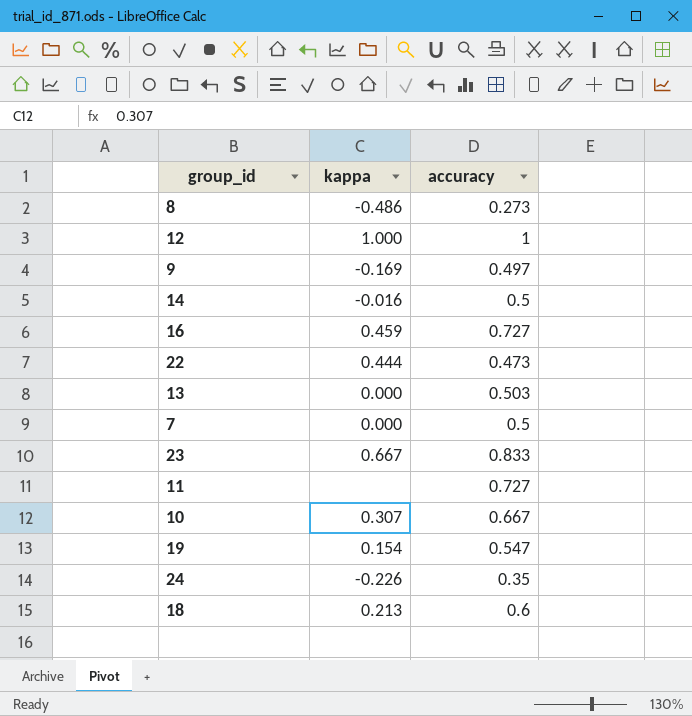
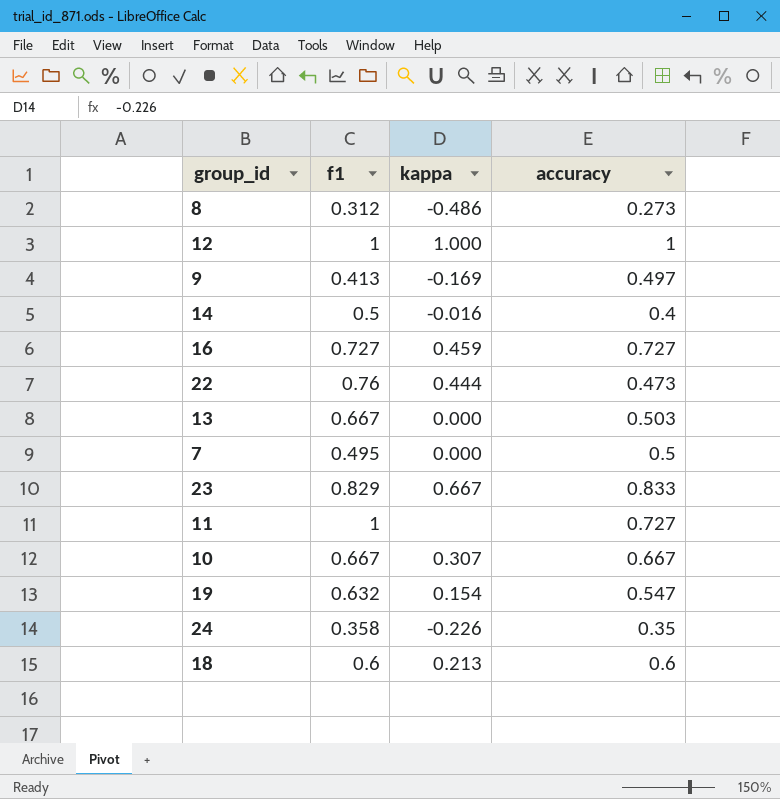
column f1 | position: none -> 2
14 | accuracy: 0.5 -> 0.4

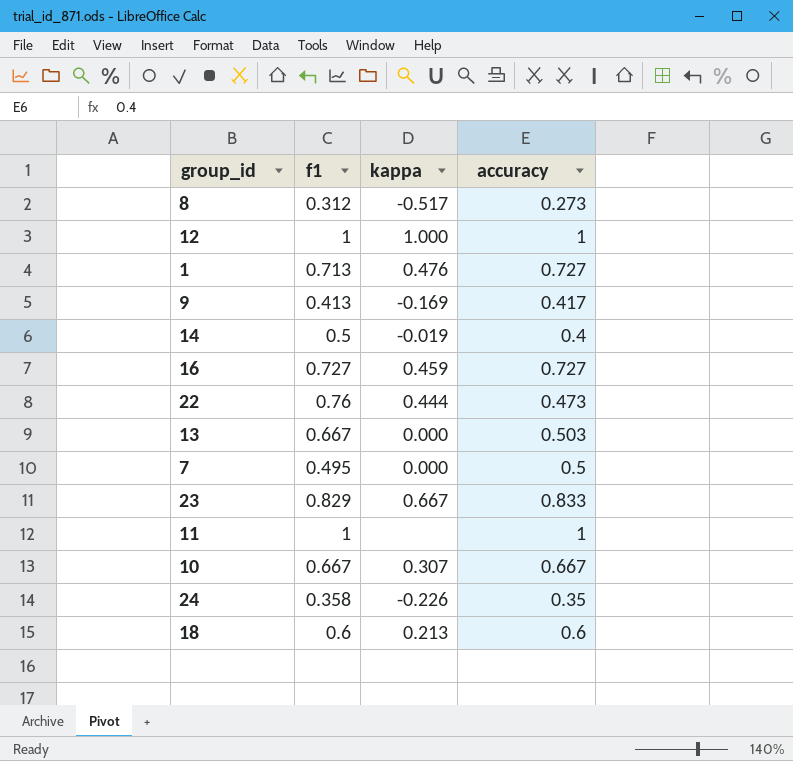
row 19: 0.632 | 0.154 | 0.547 -> none
8 | kappa: -0.486 -> -0.517
row 1: none -> 0.713 | 0.476 | 0.727
9 | accuracy: 0.497 -> 0.417
14 | kappa: -0.016 -> -0.019
11 | accuracy: 0.727 -> 1

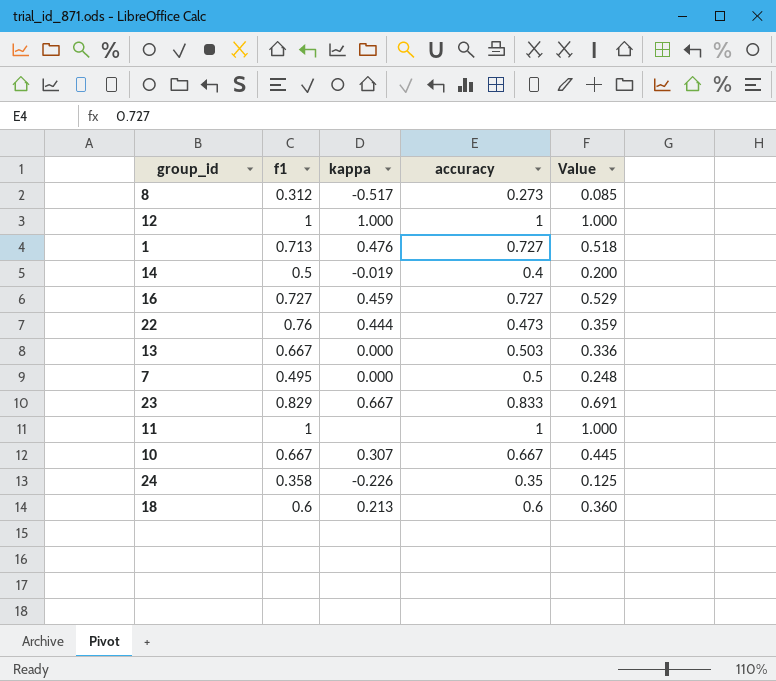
column Value | formula: none -> [f1] * [accuracy]
row 9: 0.413 | -0.169 | 0.417 -> none

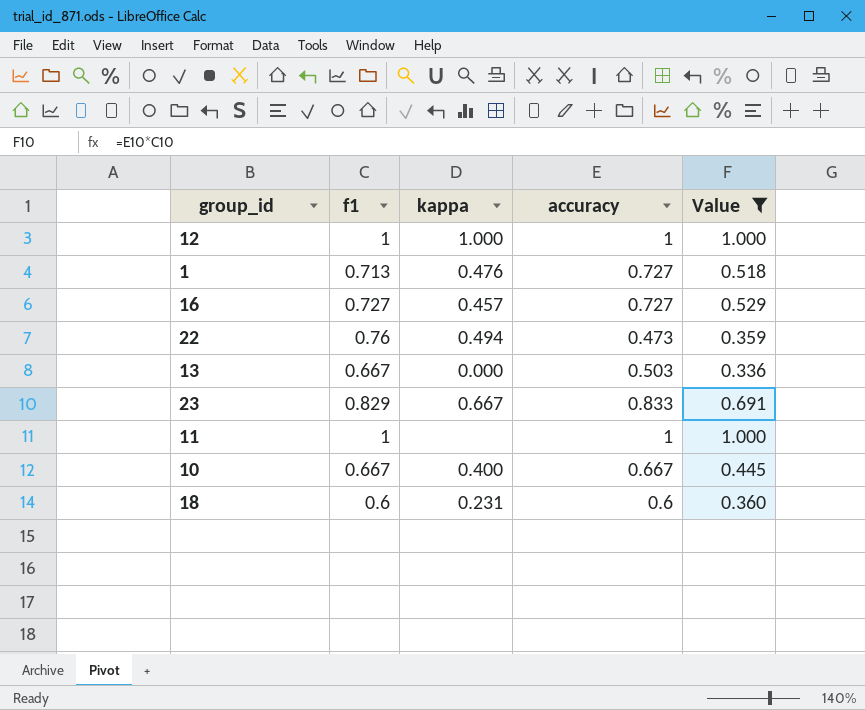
filter: none -> Value >= 0.336
16 | kappa: 0.459 -> 0.457
22 | kappa: 0.444 -> 0.494
10 | kappa: 0.307 -> 0.400
18 | kappa: 0.213 -> 0.231

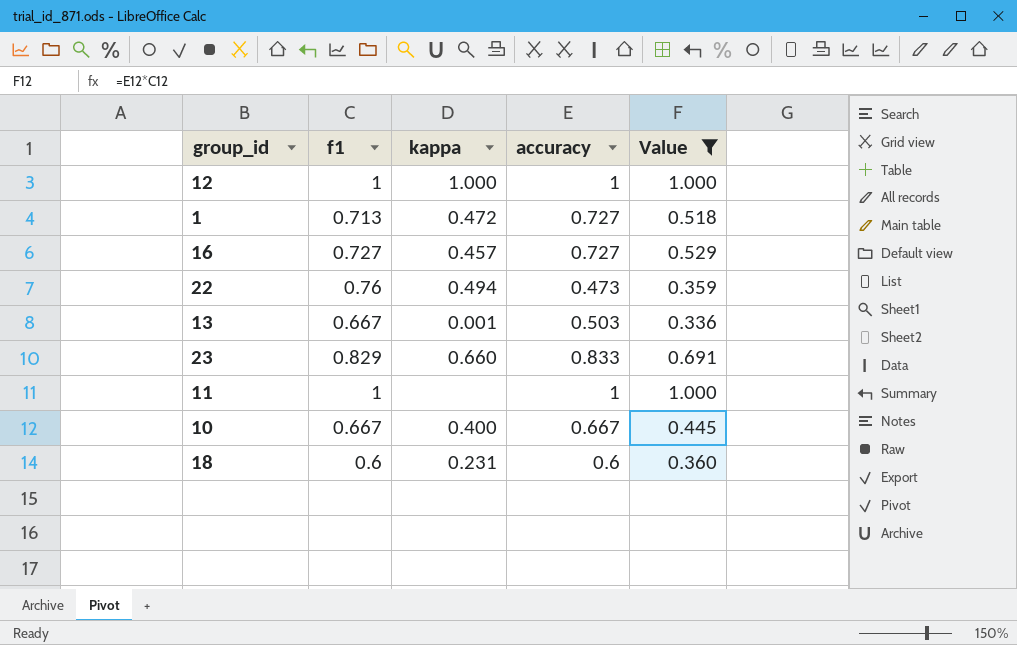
1 | kappa: 0.476 -> 0.472
13 | kappa: 0.000 -> 0.001
23 | kappa: 0.667 -> 0.660

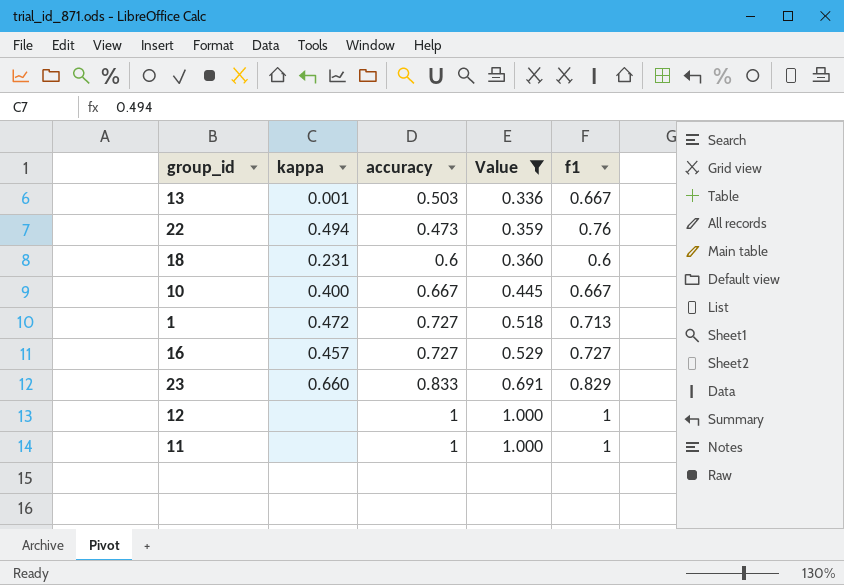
row order: none -> Value ascending
column f1 | position: 2 -> 5
12 | kappa: 1.000 -> none

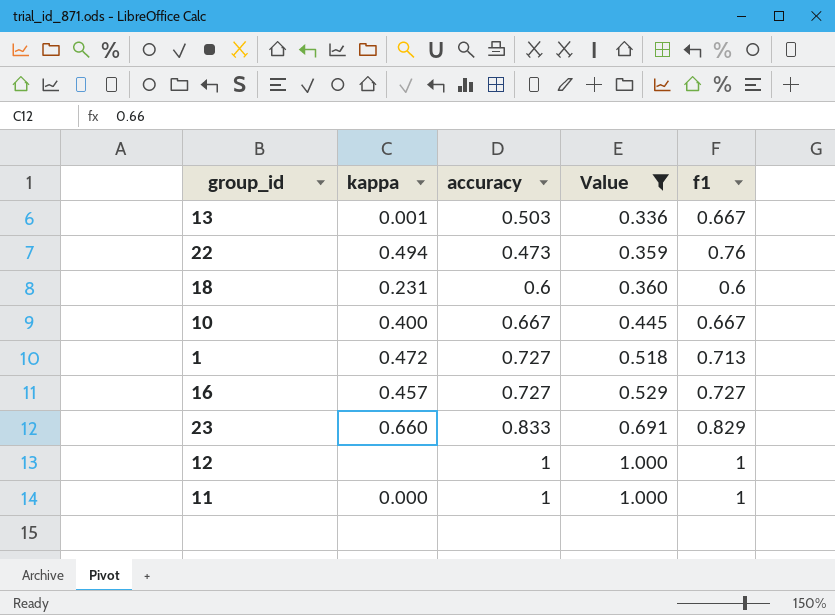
11 | kappa: none -> 0.000

